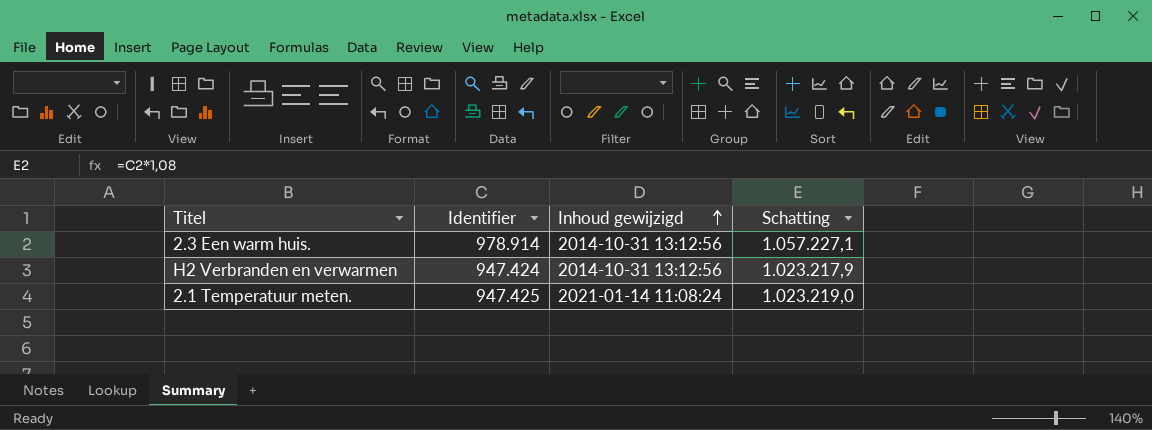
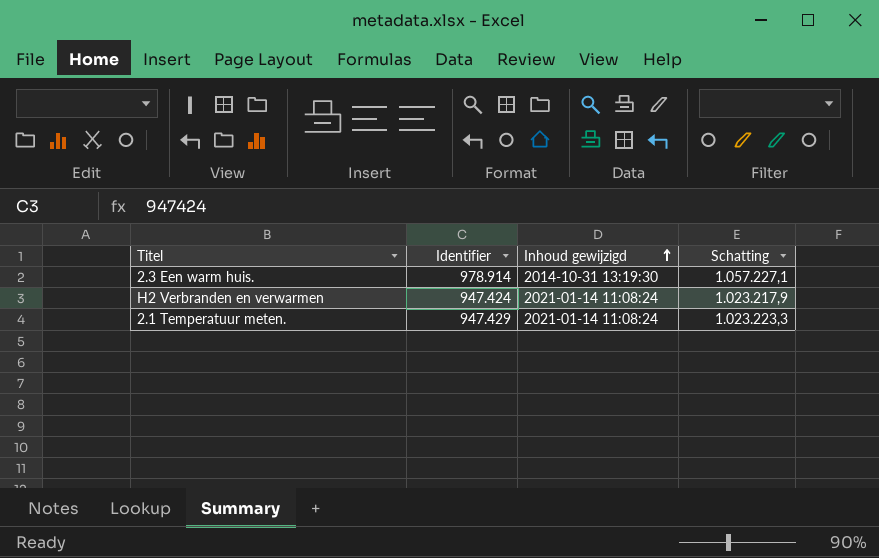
2.3 Een warm huis. | Inhoud gewijzigd: 2014-10-31 13:12:56 -> 2014-10-31 13:19:30
H2 Verbranden en verwarmen | Inhoud gewijzigd: 2014-10-31 13:12:56 -> 2021-01-14 11:08:24
2.1 Temperatuur meten. | Identifier: 947.425 -> 947.429
2.1 Temperatuur meten. | Schatting: 1.023.219,0 -> 1.023.223,3

